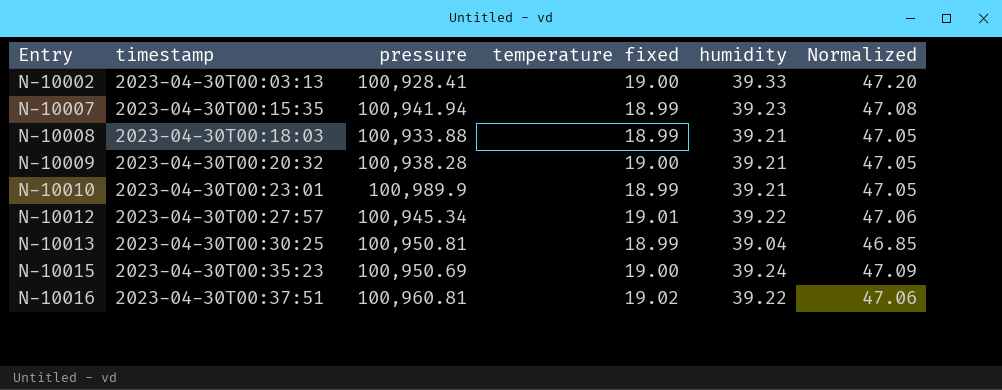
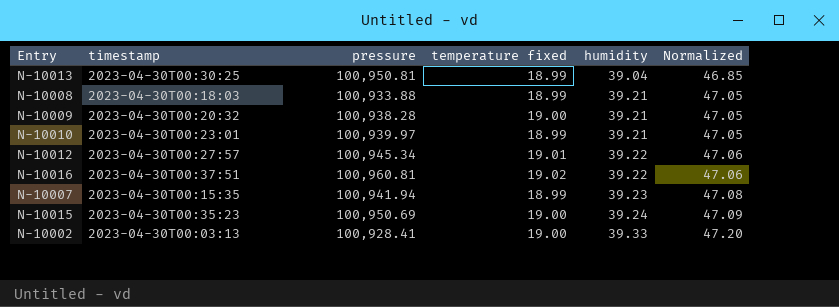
row order: Entry ascending -> humidity ascending
N-10010 | pressure: 100,989.9 -> 100,939.97

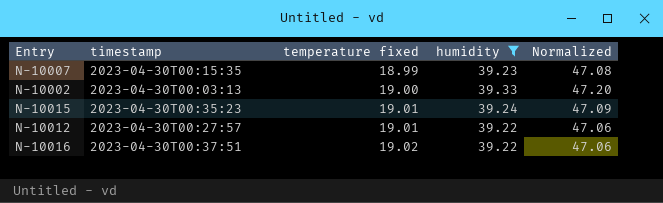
filter: none -> humidity >= 39.22
row order: humidity ascending -> temperature fixed ascending
column pressure | position: 3 -> none
N-10015 | temperature fixed: 19.00 -> 19.01

